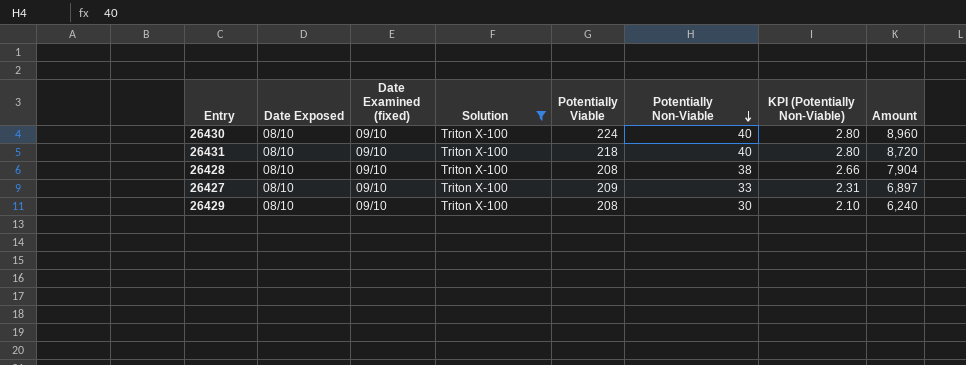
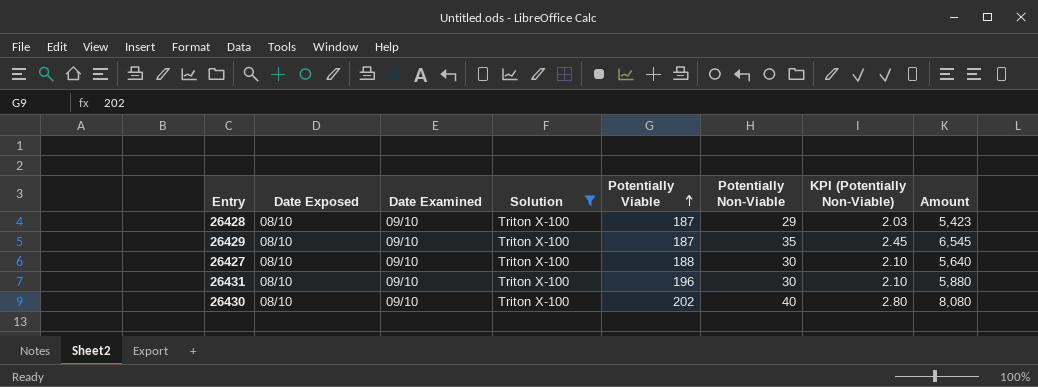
row order: Potentially Non-Viable descending -> Potentially Viable ascending
column name: Date Examined (fixed) -> Date Examined
26428 | Potentially Viable: 208 -> 187
26428 | Potentially Non-Viable: 38 -> 29
26428 | KPI (Potentially Non-Viable): 2.66 -> 2.03
26428 | Amount: 7,904 -> 5,423
26429 | Potentially Viable: 208 -> 187
26429 | Potentially Non-Viable: 30 -> 35
26429 | KPI (Potentially Non-Viable): 2.10 -> 2.45
26429 | Amount: 6,240 -> 6,545
26427 | Potentially Viable: 209 -> 188
26427 | Potentially Non-Viable: 33 -> 30
26427 | KPI (Potentially Non-Viable): 2.31 -> 2.10
26427 | Amount: 6,897 -> 5,640
26431 | Potentially Viable: 218 -> 196
26431 | Potentially Non-Viable: 40 -> 30
26431 | KPI (Potentially Non-Viable): 2.80 -> 2.10
26431 | Amount: 8,720 -> 5,880
26430 | Potentially Viable: 224 -> 202
26430 | Amount: 8,960 -> 8,080

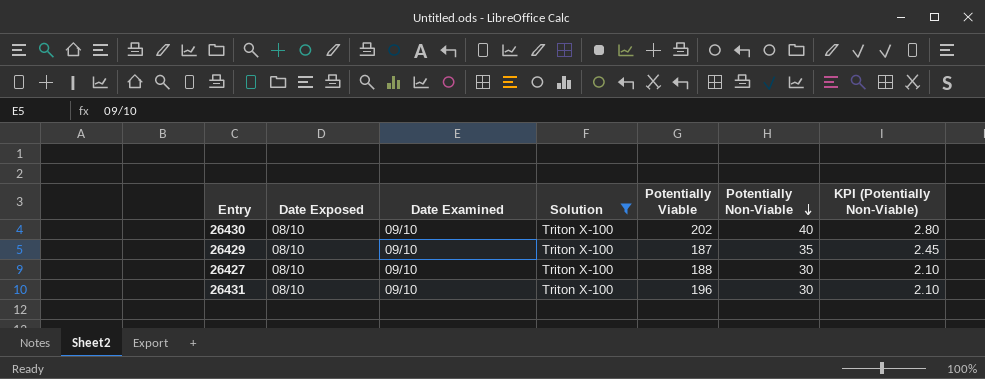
row order: Potentially Viable ascending -> Potentially Non-Viable descending
column Amount | formula: [Potentially Viable] * [Potentially Non-Viable] -> none
row 26428: 08/10 | 09/10 | Triton X-100 | 187 | 29 | 2.03 | 5,423 -> none

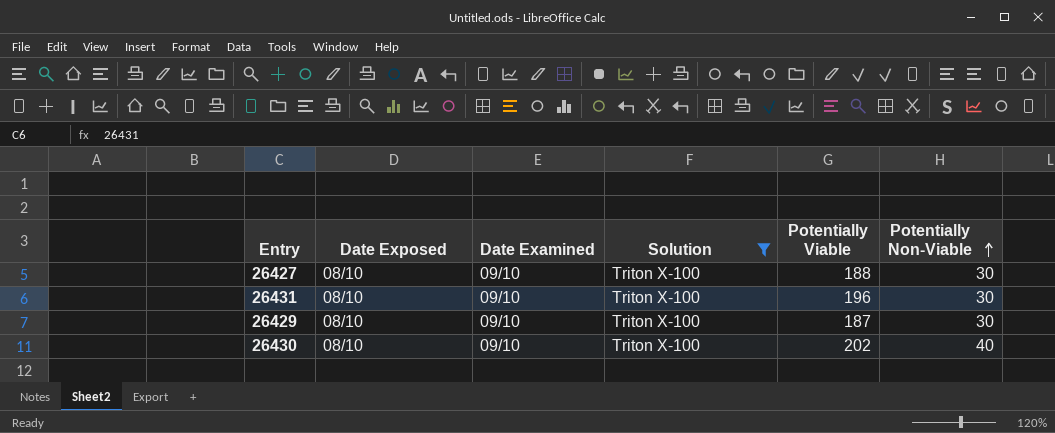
row order: Potentially Non-Viable descending -> Potentially Non-Viable ascending
column KPI (Potentially Non-Viable) | formula: [Potentially Non-Viable] * 0.07 -> none
26429 | Potentially Non-Viable: 35 -> 30

